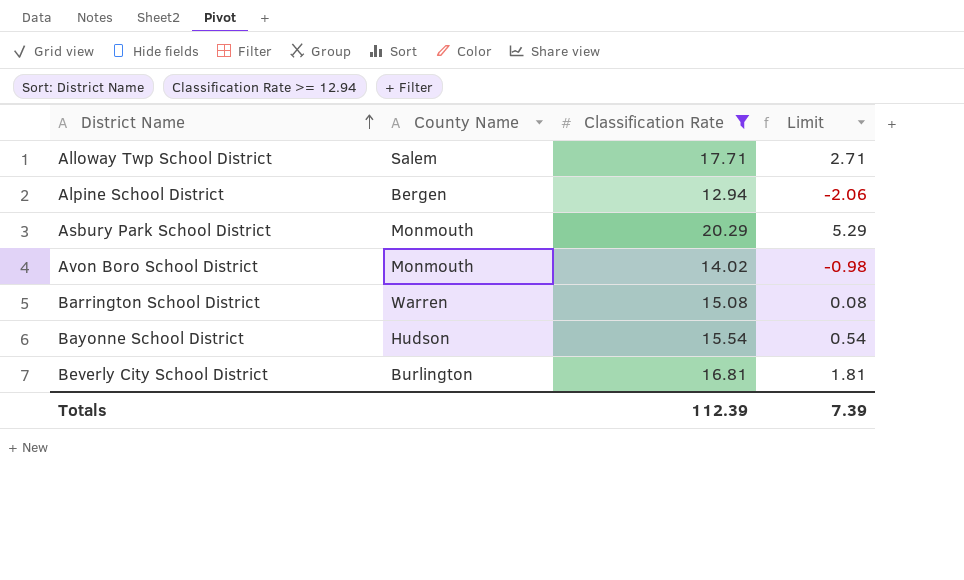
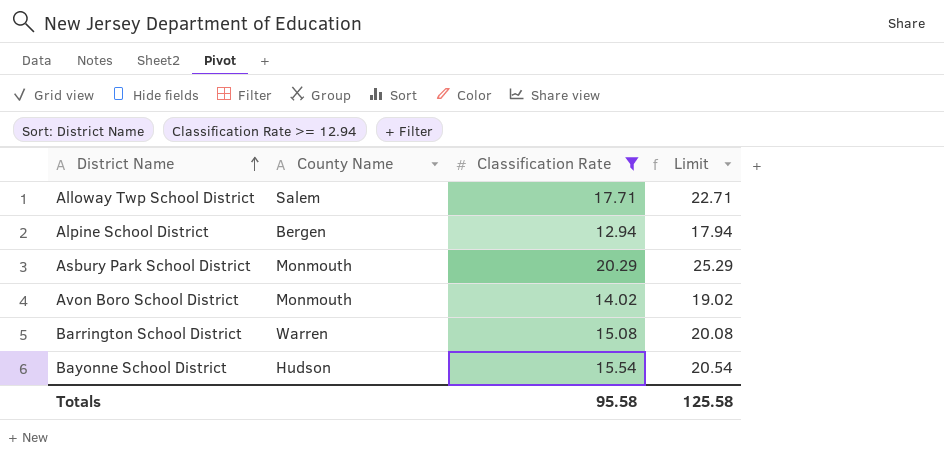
column Limit | formula: [Classification Rate] - 15 -> [Classification Rate] + 5
row Beverly City School District: Burlington | 16.81 | 1.81 -> none
Totals | Classification Rate: 112.39 -> 95.58
Totals | Limit: 7.39 -> 125.58

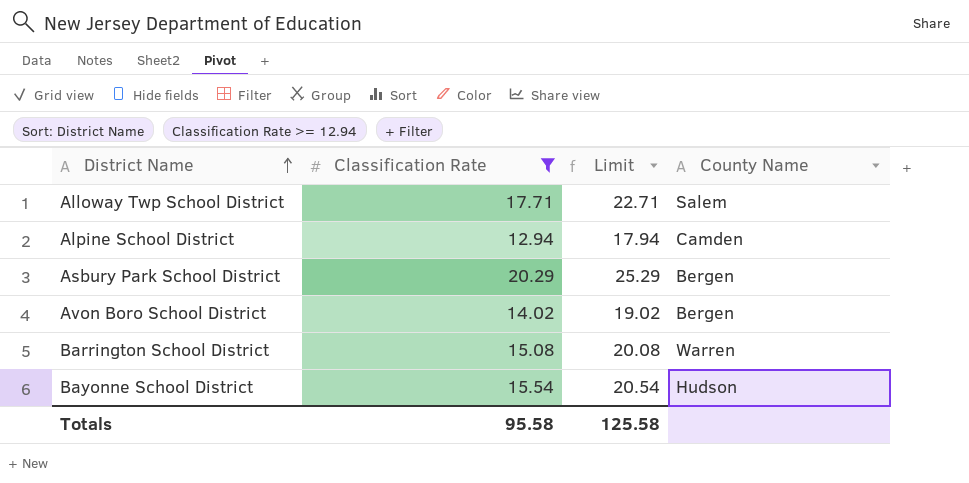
column County Name | position: 2 -> 4
Alpine School District | County Name: Bergen -> Camden
Asbury Park School District | County Name: Monmouth -> Bergen
Avon Boro School District | County Name: Monmouth -> Bergen

